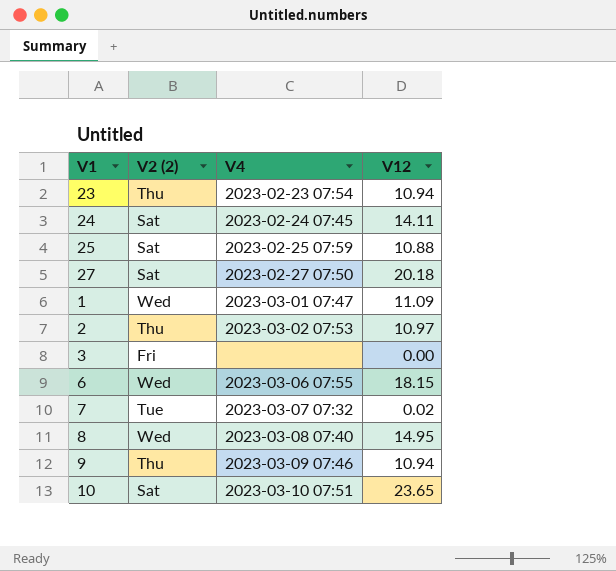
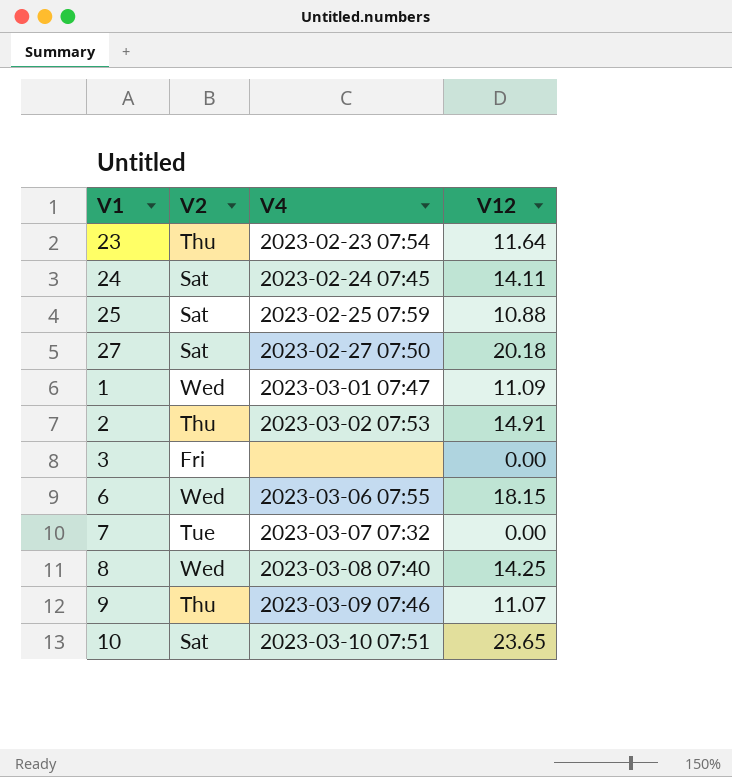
column name: V2 (2) -> V2
23 | V12: 10.94 -> 11.64
2 | V12: 10.97 -> 14.91
7 | V12: 0.02 -> 0.00
8 | V12: 14.95 -> 14.25
9 | V12: 10.94 -> 11.07

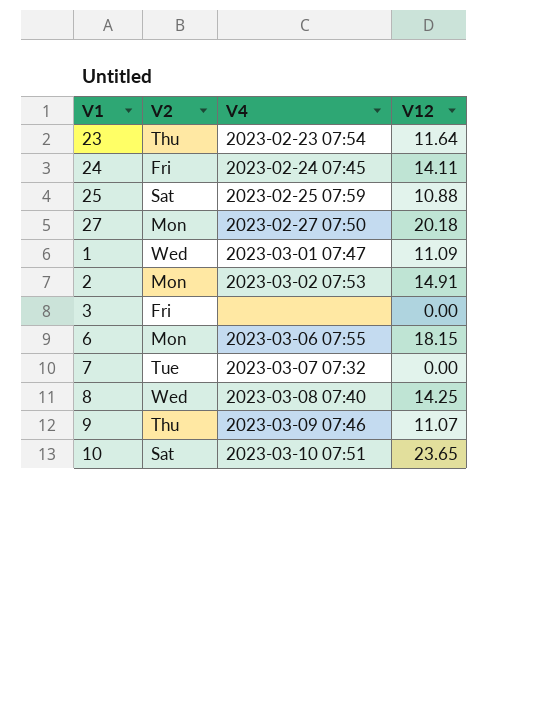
24 | V2: Sat -> Fri
27 | V2: Sat -> Mon
2 | V2: Thu -> Mon
6 | V2: Wed -> Mon

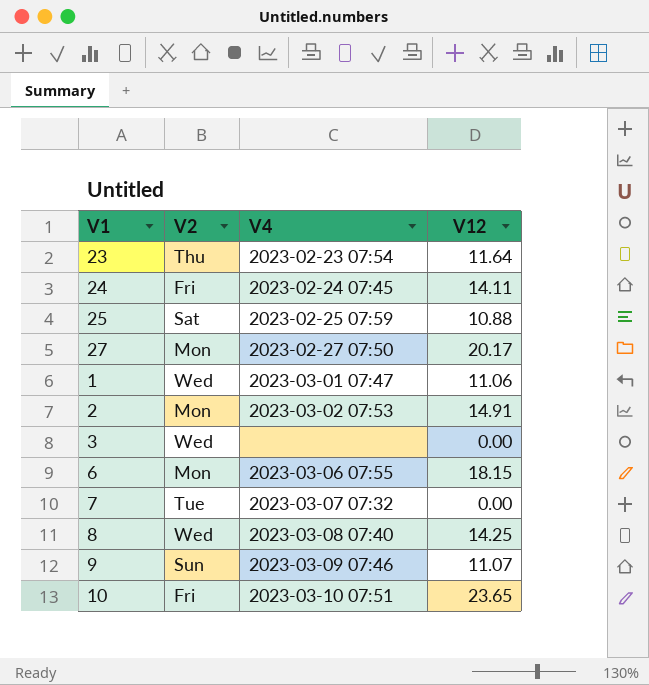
27 | V12: 20.18 -> 20.17
1 | V12: 11.09 -> 11.06
3 | V2: Fri -> Wed
9 | V2: Thu -> Sun
10 | V2: Sat -> Fri

